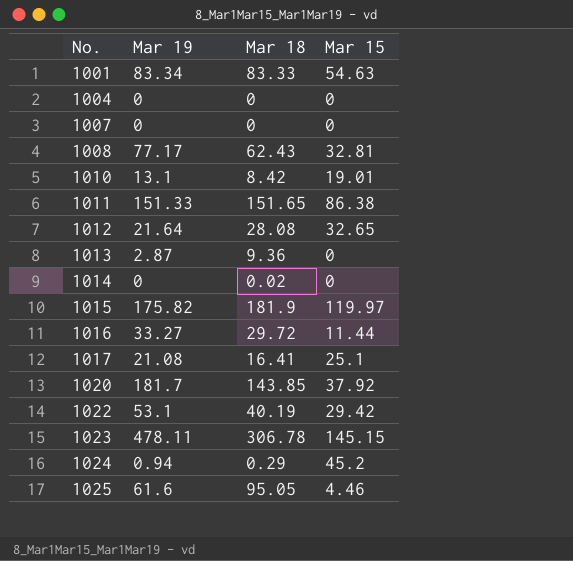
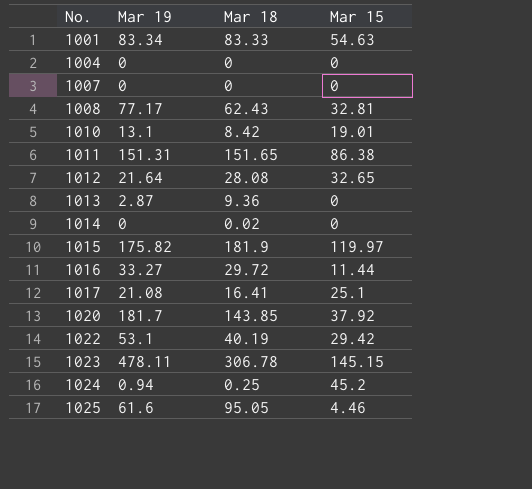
1011 | Mar 19: 151.33 -> 151.31
1024 | Mar 18: 0.29 -> 0.25

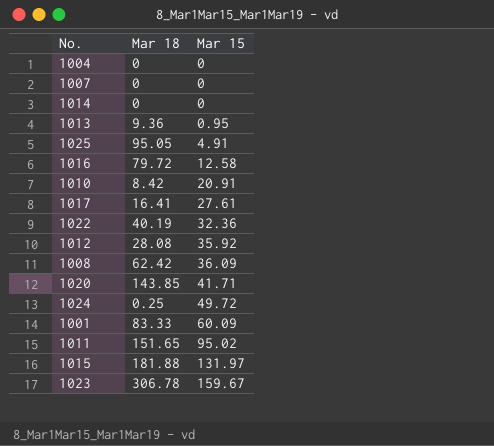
row order: No. ascending -> Mar 15 ascending
column Mar 19 | position: 2 -> none
1014 | Mar 18: 0.02 -> 0
1013 | Mar 15: 0 -> 0.95
1025 | Mar 15: 4.46 -> 4.91
1016 | Mar 18: 29.72 -> 79.72
1016 | Mar 15: 11.44 -> 12.58
1010 | Mar 15: 19.01 -> 20.91
1017 | Mar 15: 25.1 -> 27.61
1022 | Mar 15: 29.42 -> 32.36
1012 | Mar 15: 32.65 -> 35.92
1008 | Mar 18: 62.43 -> 62.42
1008 | Mar 15: 32.81 -> 36.09
1020 | Mar 15: 37.92 -> 41.71
1024 | Mar 15: 45.2 -> 49.72
1001 | Mar 15: 54.63 -> 60.09
1011 | Mar 15: 86.38 -> 95.02
1015 | Mar 18: 181.9 -> 181.88
1015 | Mar 15: 119.97 -> 131.97
1023 | Mar 15: 145.15 -> 159.67

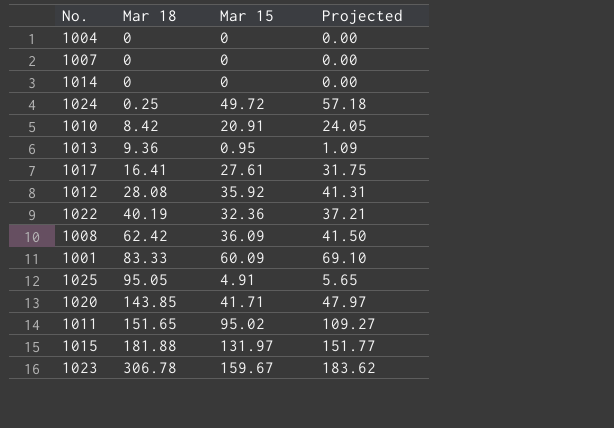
row order: Mar 15 ascending -> Mar 18 ascending
column Projected | formula: none -> [Mar 15] * 1.15
row 1016: 79.72 | 12.58 -> none

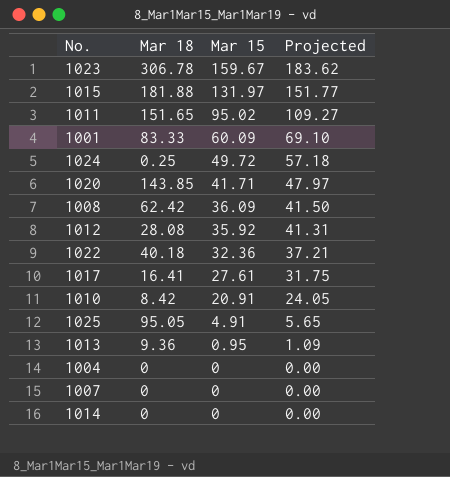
row order: Mar 18 ascending -> Mar 15 descending
1022 | Mar 18: 40.19 -> 40.18

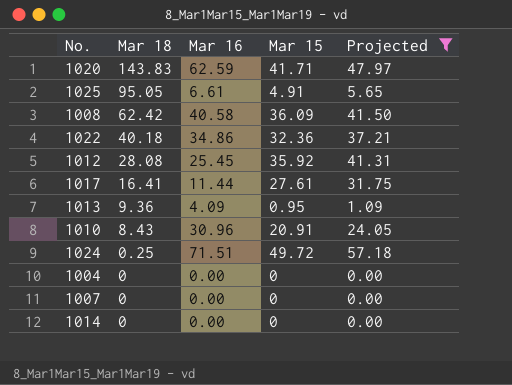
filter: none -> Projected <= 57.18
row order: Mar 15 descending -> Mar 18 descending
column Mar 16 | position: none -> 3
1020 | Mar 18: 143.85 -> 143.83
1010 | Mar 18: 8.42 -> 8.43

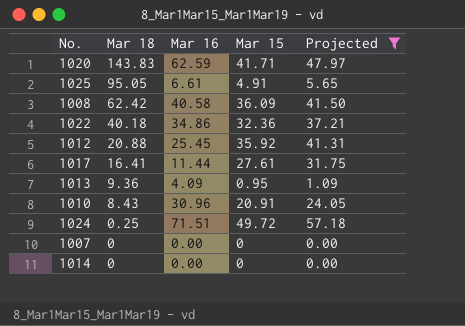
row 1004: 0 | 0.00 | 0 | 0.00 -> none
1012 | Mar 18: 28.08 -> 20.88

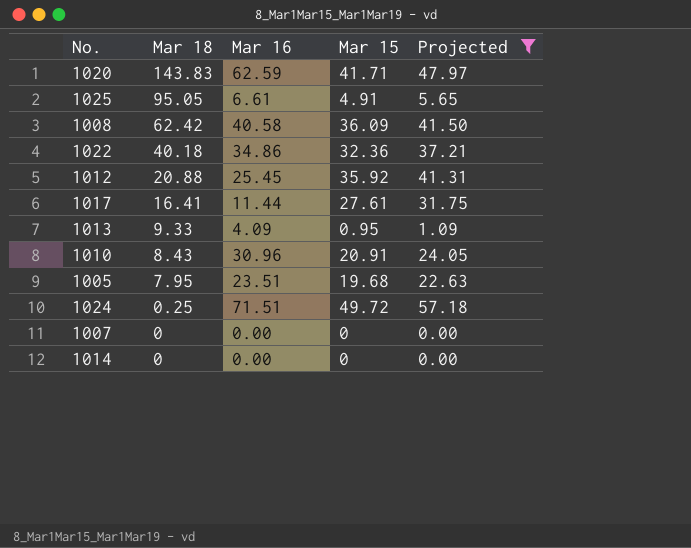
1013 | Mar 18: 9.36 -> 9.33
row 1005: none -> 7.95 | 23.51 | 19.68 | 22.63

